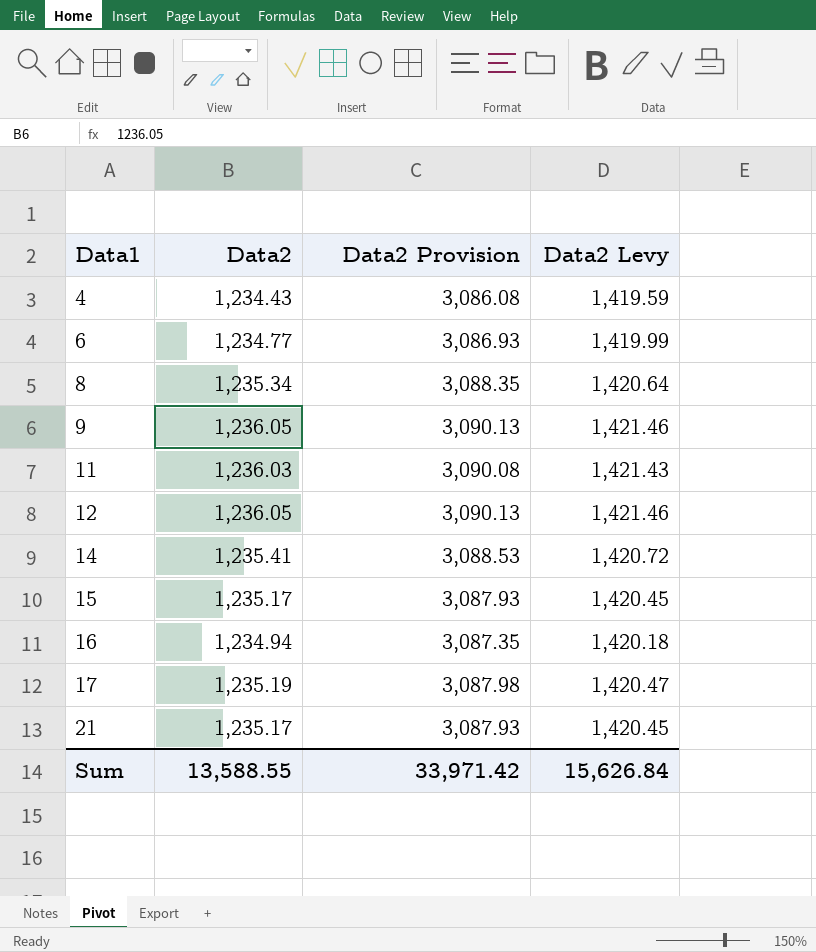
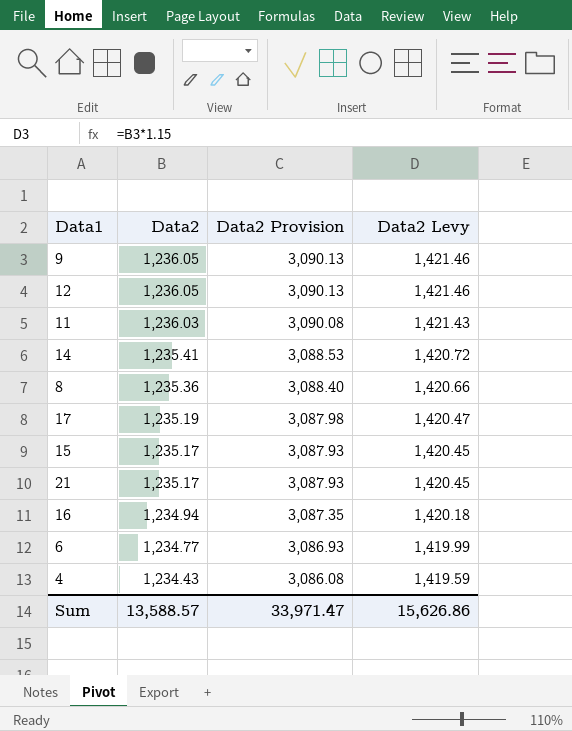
row order: Data1 ascending -> Data2 descending
8 | Data2: 1,235.34 -> 1,235.36
8 | Data2 Provision: 3,088.35 -> 3,088.40
8 | Data2 Levy: 1,420.64 -> 1,420.66
Sum | Data2: 13,588.55 -> 13,588.57
Sum | Data2 Provision: 33,971.42 -> 33,971.47
Sum | Data2 Levy: 15,626.84 -> 15,626.86

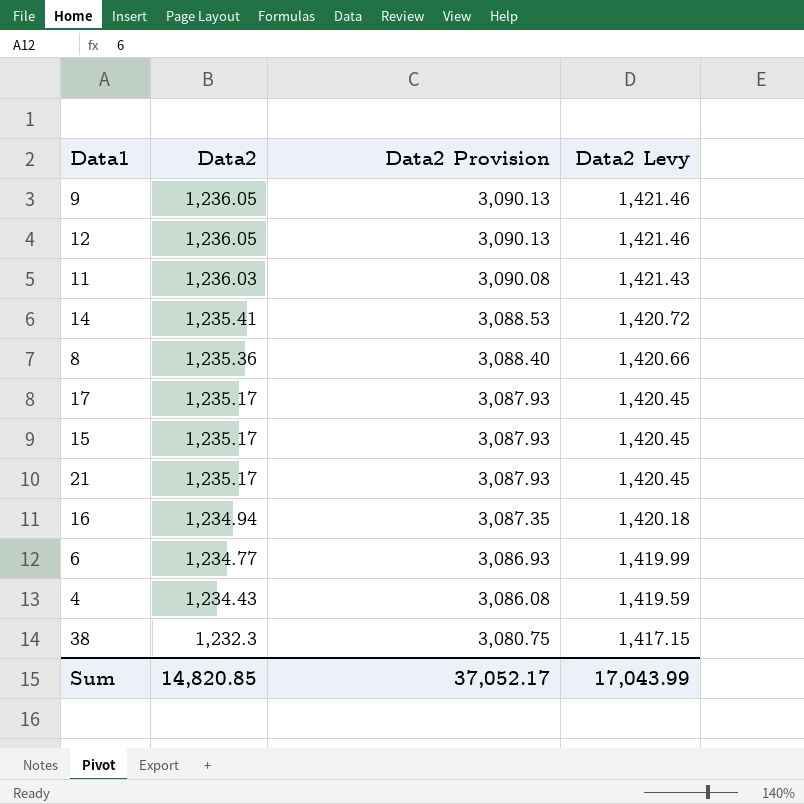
17 | Data2: 1,235.19 -> 1,235.17
17 | Data2 Provision: 3,087.98 -> 3,087.93
17 | Data2 Levy: 1,420.47 -> 1,420.45
row 38: none -> 1,232.3 | 3,080.75 | 1,417.15
Sum | Data2: 13,588.57 -> 14,820.85
Sum | Data2 Provision: 33,971.47 -> 37,052.17
Sum | Data2 Levy: 15,626.86 -> 17,043.99

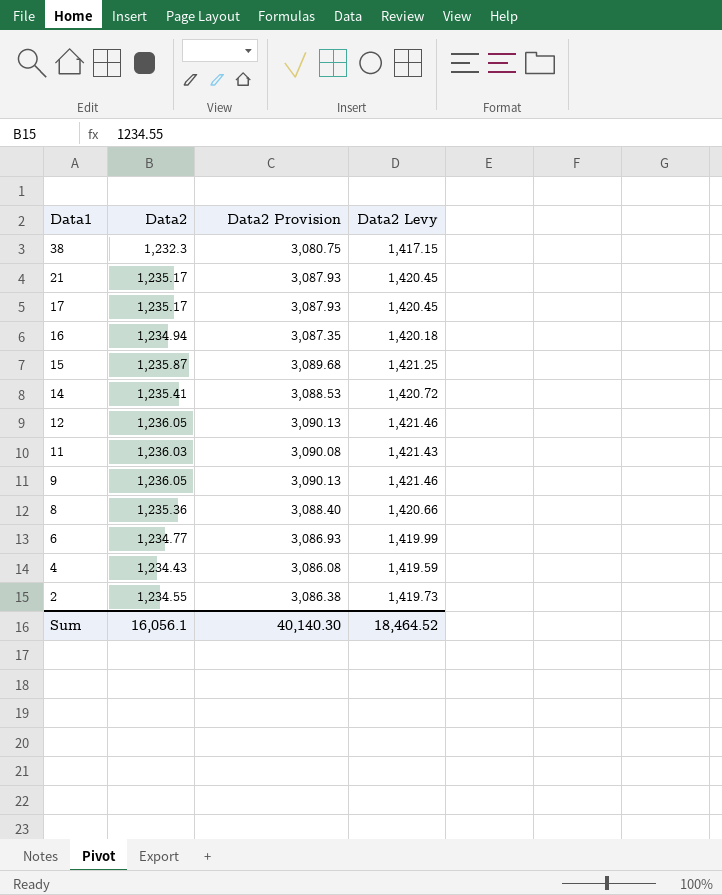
row order: Data2 descending -> Data1 descending
15 | Data2: 1,235.17 -> 1,235.87
15 | Data2 Provision: 3,087.93 -> 3,089.68
15 | Data2 Levy: 1,420.45 -> 1,421.25
row 2: none -> 1,234.55 | 3,086.38 | 1,419.73
Sum | Data2: 14,820.85 -> 16,056.1
Sum | Data2 Provision: 37,052.17 -> 40,140.30
Sum | Data2 Levy: 17,043.99 -> 18,464.52

